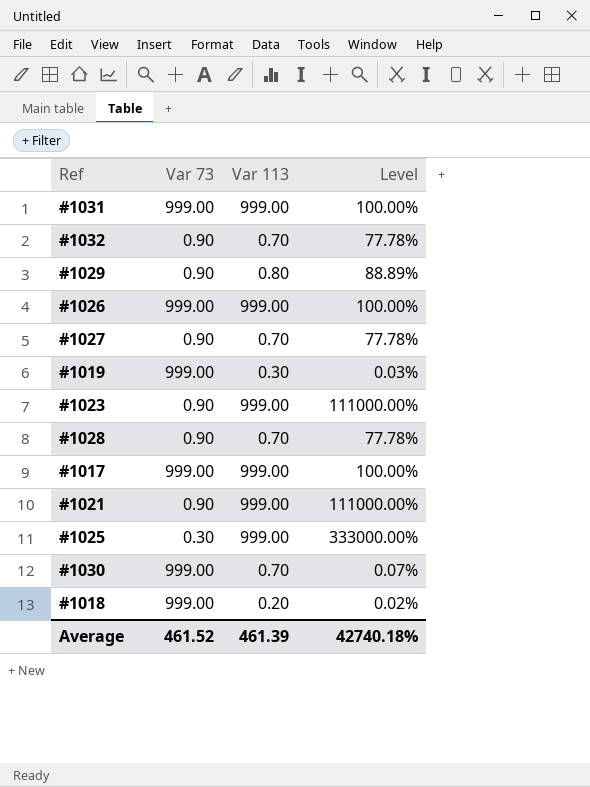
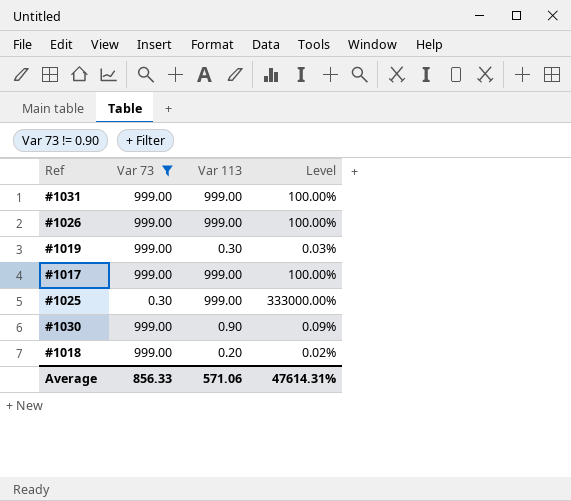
filter: none -> Var 73 != 0.90
#1030 | Var 113: 0.70 -> 0.90
#1030 | Level: 0.07% -> 0.09%
Average | Var 73: 461.52 -> 856.33
Average | Var 113: 461.39 -> 571.06
Average | Level: 42740.18% -> 47614.31%

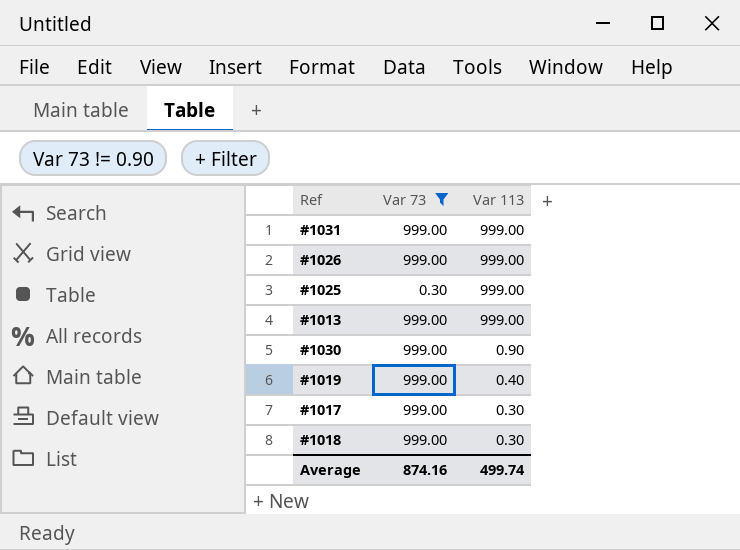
row order: none -> Var 113 descending
column Level | formula: [Var 113] / [Var 73] -> none
row #1013: none -> 999.00 | 999.00
#1019 | Var 113: 0.30 -> 0.40
#1017 | Var 113: 999.00 -> 0.30
#1018 | Var 113: 0.20 -> 0.30
Average | Var 73: 856.33 -> 874.16
Average | Var 113: 571.06 -> 499.74

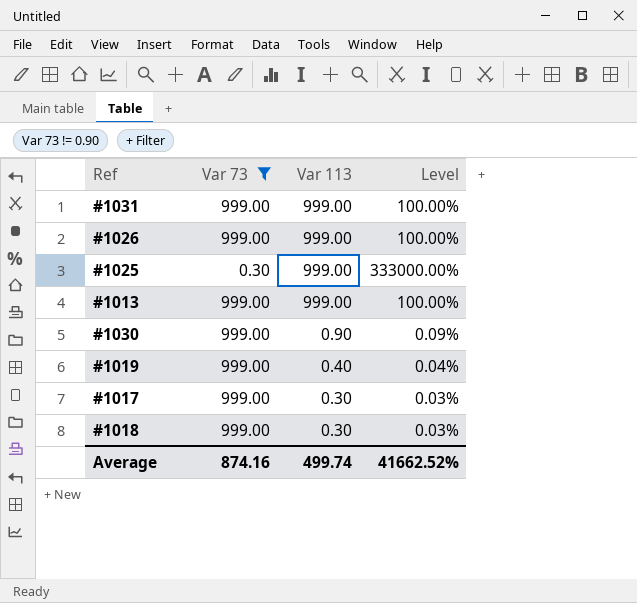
column Level | formula: none -> [Var 113] / [Var 73]

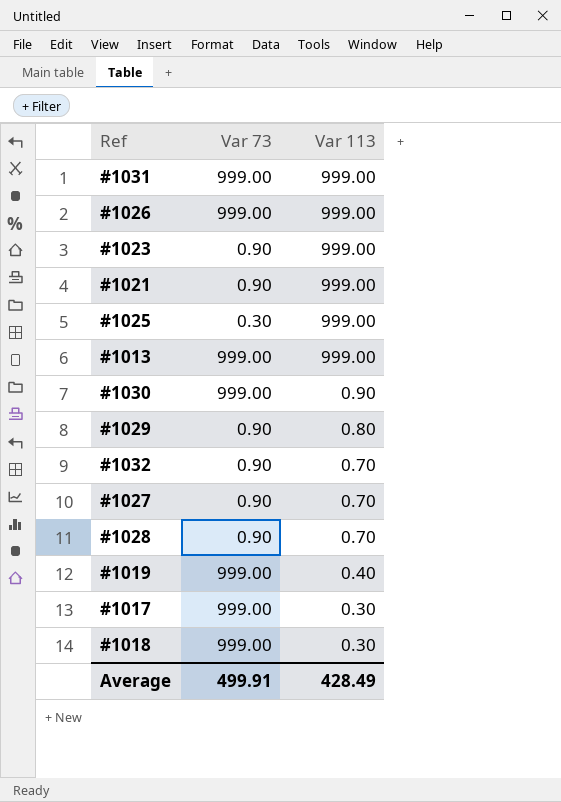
filter: Var 73 != 0.90 -> none
column Level | formula: [Var 113] / [Var 73] -> none
Average | Var 73: 874.16 -> 499.91
Average | Var 113: 499.74 -> 428.49

